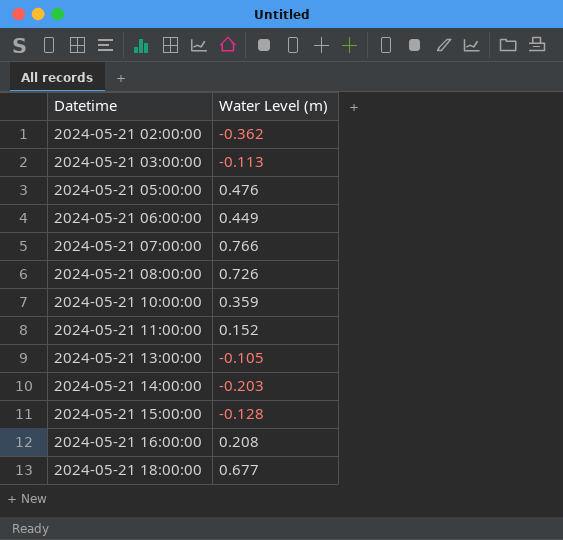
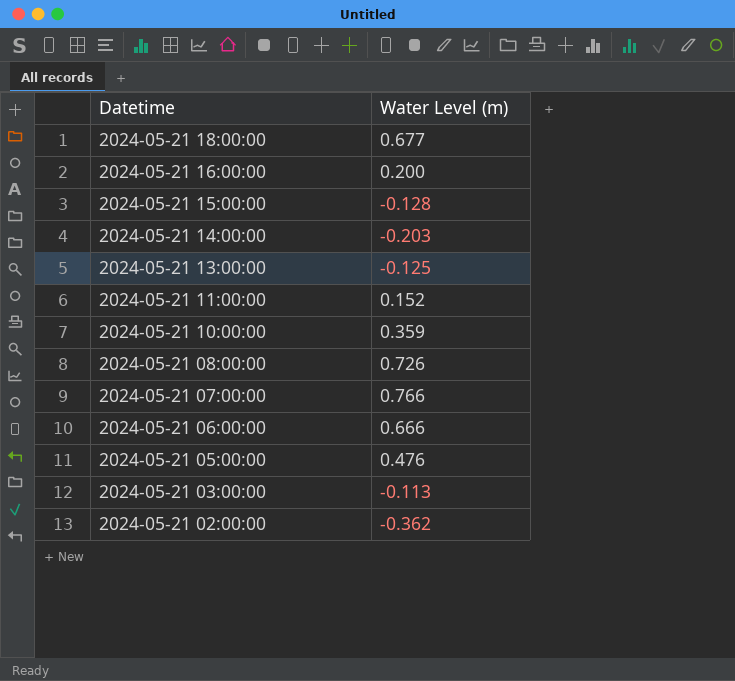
row order: Datetime ascending -> Datetime descending
2024-05-21 16:00:00 | Water Level (m): 0.208 -> 0.200
2024-05-21 13:00:00 | Water Level (m): -0.105 -> -0.125
2024-05-21 06:00:00 | Water Level (m): 0.449 -> 0.666

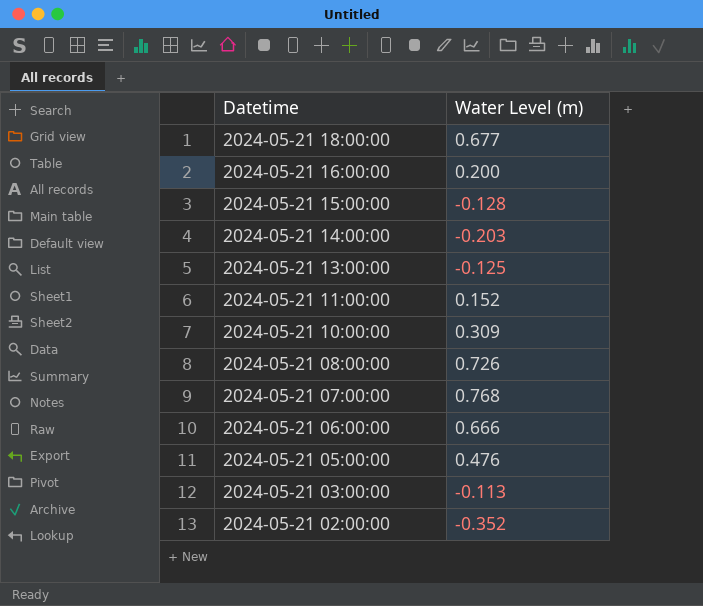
2024-05-21 10:00:00 | Water Level (m): 0.359 -> 0.309
2024-05-21 07:00:00 | Water Level (m): 0.766 -> 0.768
2024-05-21 02:00:00 | Water Level (m): -0.362 -> -0.352

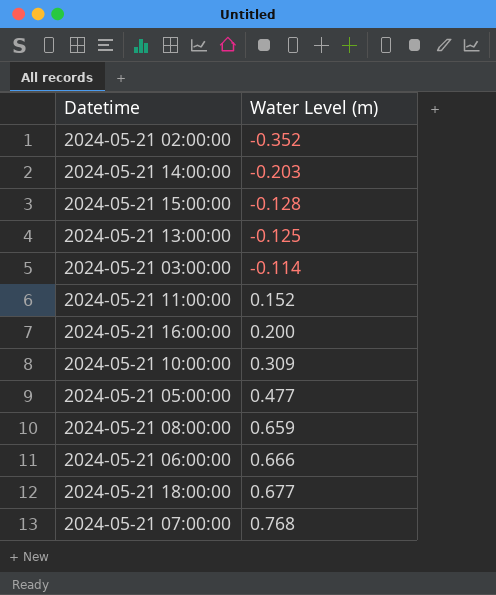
row order: Datetime descending -> Water Level (m) ascending
2024-05-21 03:00:00 | Water Level (m): -0.113 -> -0.114
2024-05-21 05:00:00 | Water Level (m): 0.476 -> 0.477
2024-05-21 08:00:00 | Water Level (m): 0.726 -> 0.659

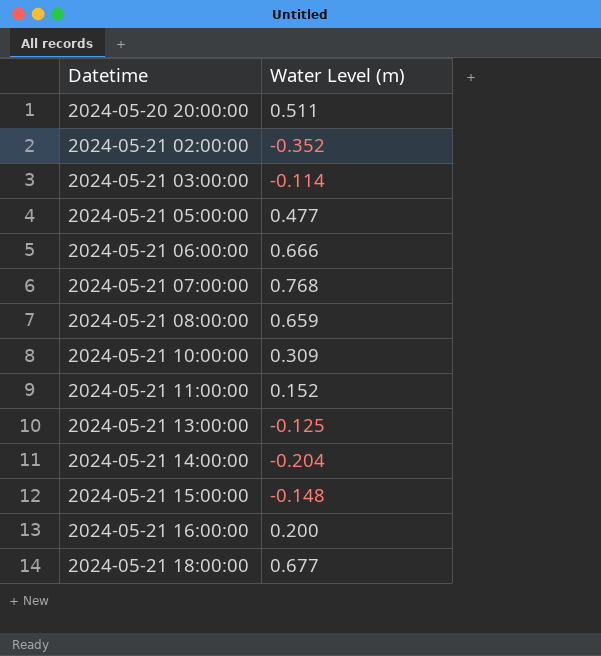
row order: Water Level (m) ascending -> Datetime ascending
row 2024-05-20 20:00:00: none -> 0.511
2024-05-21 14:00:00 | Water Level (m): -0.203 -> -0.204
2024-05-21 15:00:00 | Water Level (m): -0.128 -> -0.148

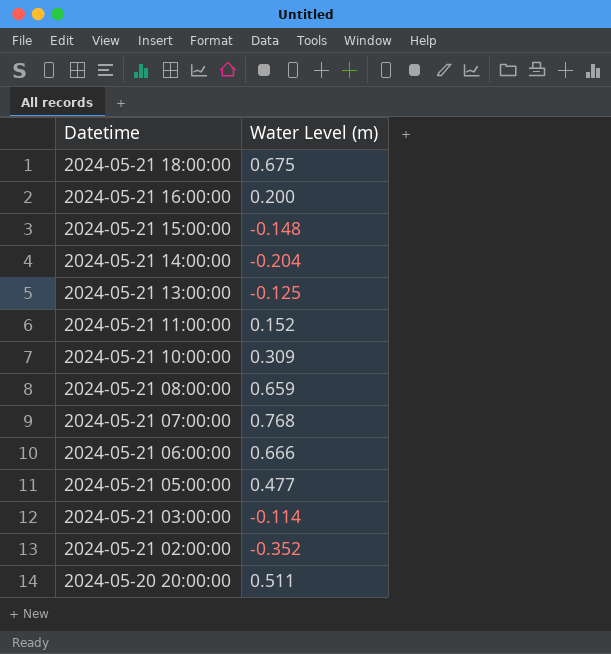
row order: Datetime ascending -> Datetime descending
2024-05-21 18:00:00 | Water Level (m): 0.677 -> 0.675

